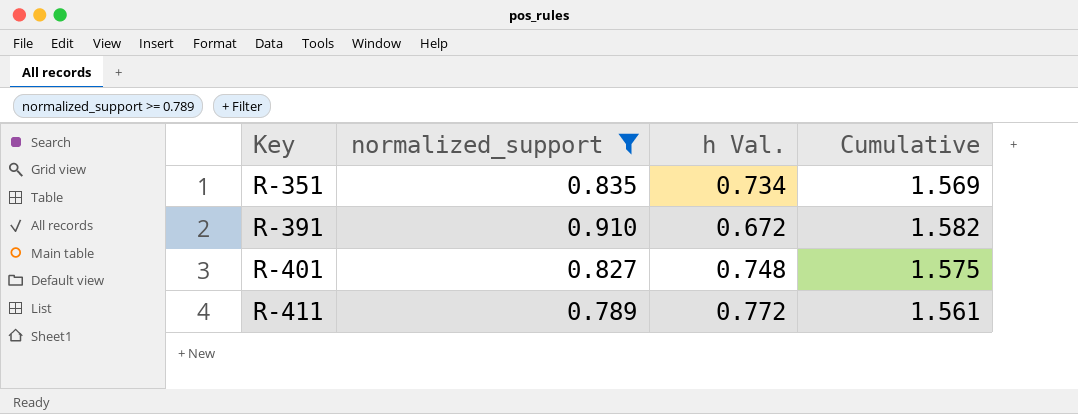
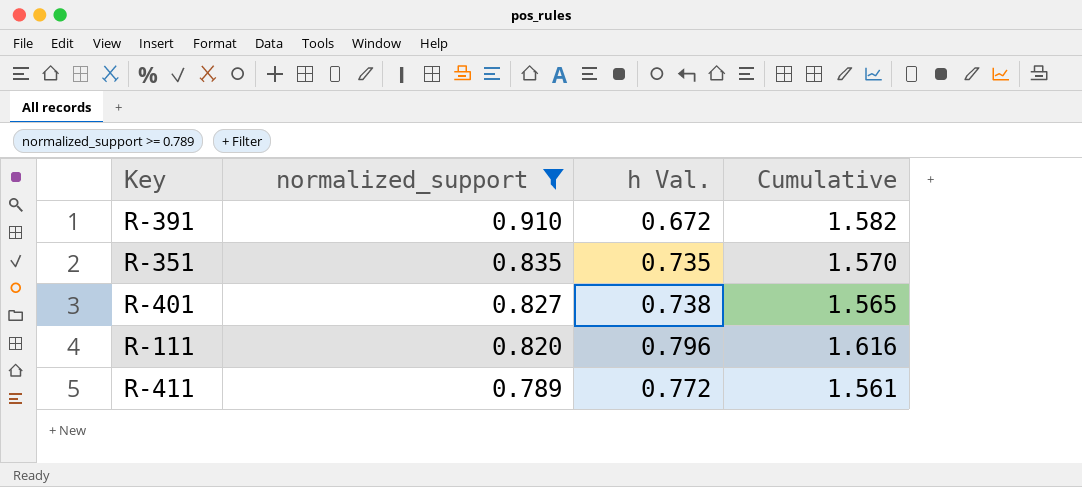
row order: Key ascending -> normalized_support descending
R-351 | h Val.: 0.734 -> 0.735
R-351 | Cumulative: 1.569 -> 1.570
R-401 | h Val.: 0.748 -> 0.738
R-401 | Cumulative: 1.575 -> 1.565
row R-111: none -> 0.820 | 0.796 | 1.616

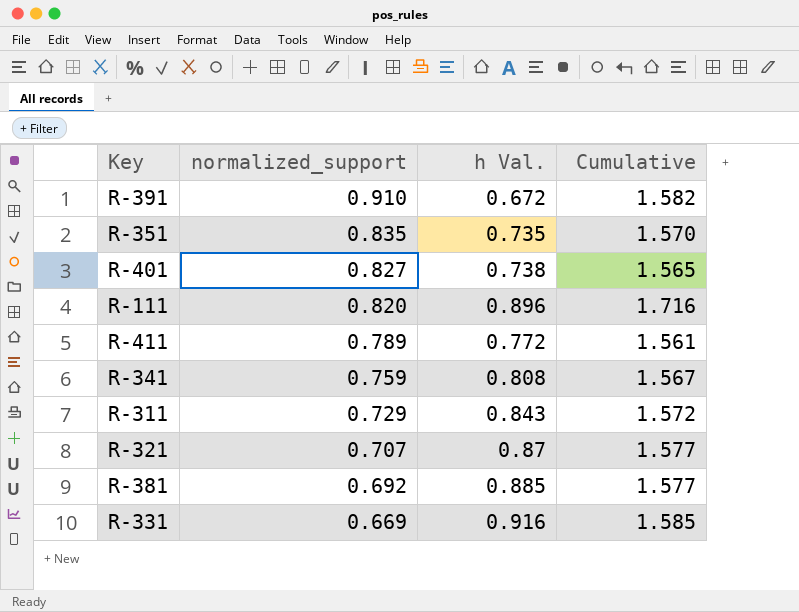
filter: normalized_support >= 0.789 -> none
R-111 | h Val.: 0.796 -> 0.896
R-111 | Cumulative: 1.616 -> 1.716

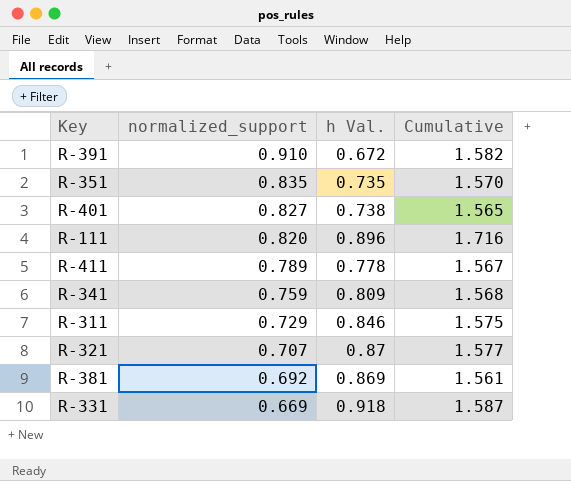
R-411 | h Val.: 0.772 -> 0.778
R-411 | Cumulative: 1.561 -> 1.567
R-341 | h Val.: 0.808 -> 0.809
R-341 | Cumulative: 1.567 -> 1.568
R-311 | h Val.: 0.843 -> 0.846
R-311 | Cumulative: 1.572 -> 1.575
R-381 | h Val.: 0.885 -> 0.869
R-381 | Cumulative: 1.577 -> 1.561
R-331 | h Val.: 0.916 -> 0.918
R-331 | Cumulative: 1.585 -> 1.587

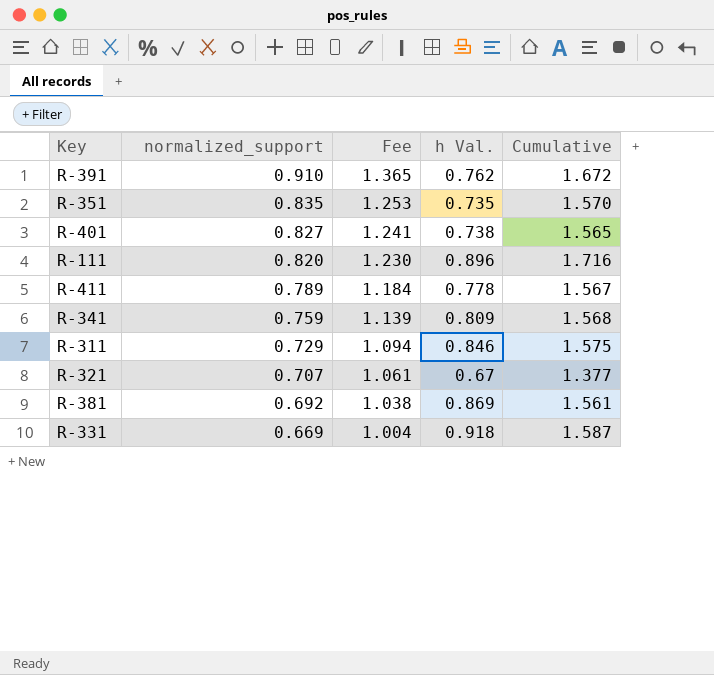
column Fee | formula: none -> [normalized_support] * 1.5
R-391 | h Val.: 0.672 -> 0.762
R-391 | Cumulative: 1.582 -> 1.672
R-321 | h Val.: 0.87 -> 0.67
R-321 | Cumulative: 1.577 -> 1.377

